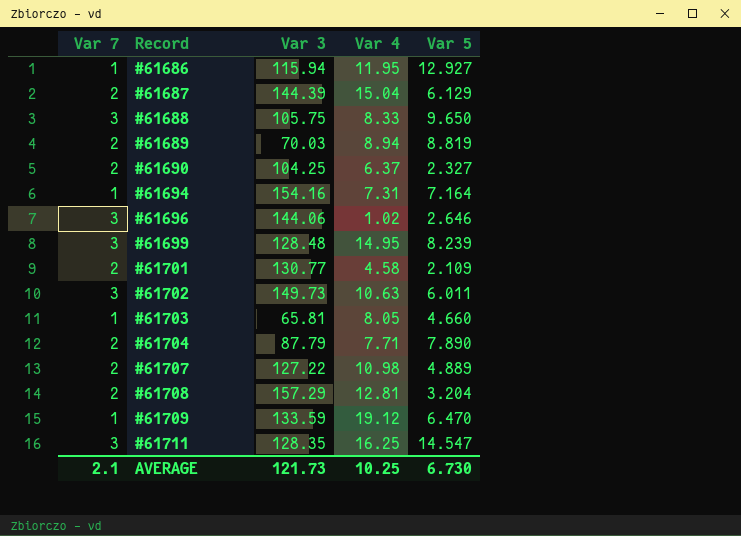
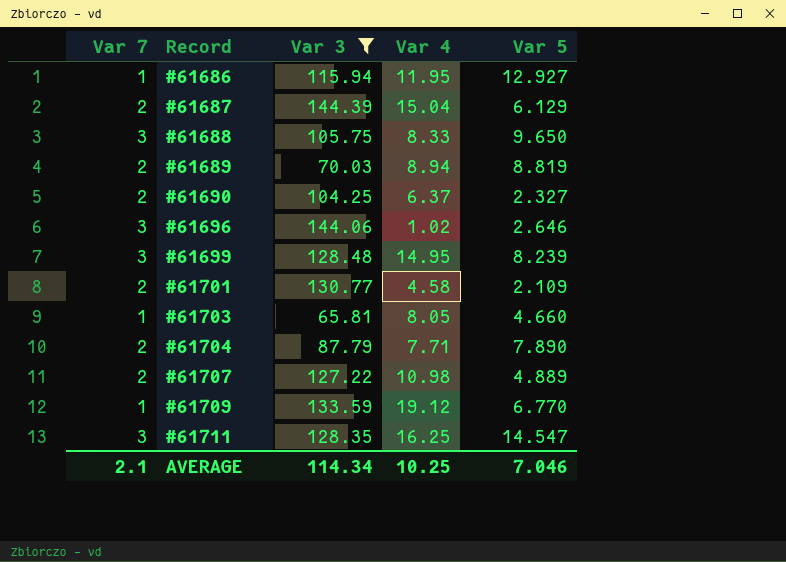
filter: none -> Var 3 <= 144.39
#61709 | Var 5: 6.470 -> 6.770
AVERAGE | Var 3: 121.73 -> 114.34
AVERAGE | Var 5: 6.730 -> 7.046

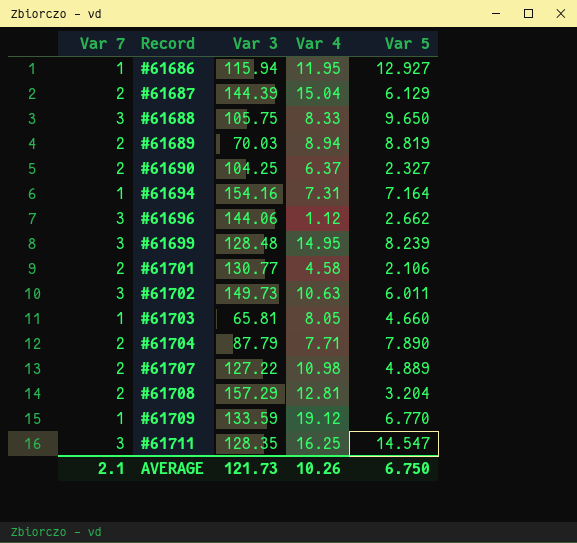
filter: Var 3 <= 144.39 -> none
#61696 | Var 4: 1.02 -> 1.12
#61696 | Var 5: 2.646 -> 2.662
#61701 | Var 5: 2.109 -> 2.106
AVERAGE | Var 3: 114.34 -> 121.73
AVERAGE | Var 4: 10.25 -> 10.26
AVERAGE | Var 5: 7.046 -> 6.750

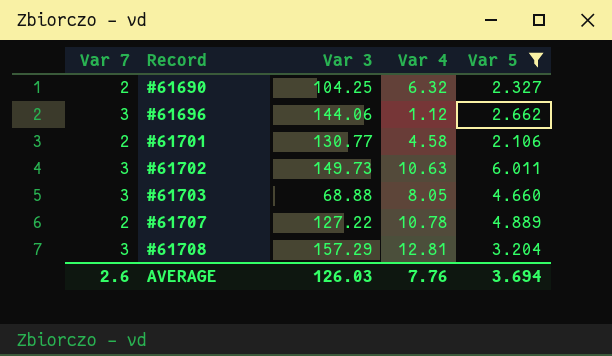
filter: none -> Var 5 <= 6.011
#61690 | Var 4: 6.37 -> 6.32
#61703 | Var 7: 1 -> 3
#61703 | Var 3: 65.81 -> 68.88
#61707 | Var 4: 10.98 -> 10.78
#61708 | Var 7: 2 -> 3
AVERAGE | Var 7: 2.1 -> 2.6
AVERAGE | Var 3: 121.73 -> 126.03
AVERAGE | Var 4: 10.26 -> 7.76
AVERAGE | Var 5: 6.750 -> 3.694

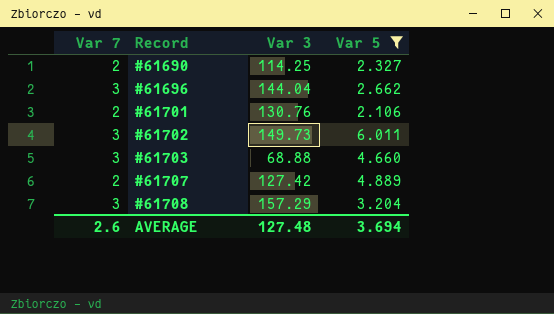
column Var 4 | position: 4 -> none
#61690 | Var 3: 104.25 -> 114.25
#61696 | Var 3: 144.06 -> 144.04
#61701 | Var 3: 130.77 -> 130.76
#61707 | Var 3: 127.22 -> 127.42
AVERAGE | Var 3: 126.03 -> 127.48

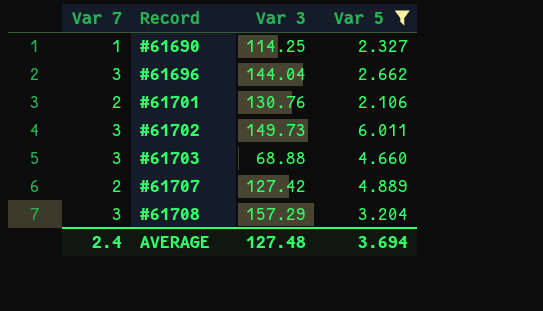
#61690 | Var 7: 2 -> 1
AVERAGE | Var 7: 2.6 -> 2.4

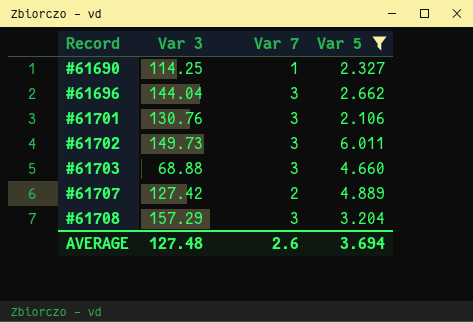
column Var 7 | position: 1 -> 3
#61701 | Var 7: 2 -> 3
AVERAGE | Var 7: 2.4 -> 2.6

